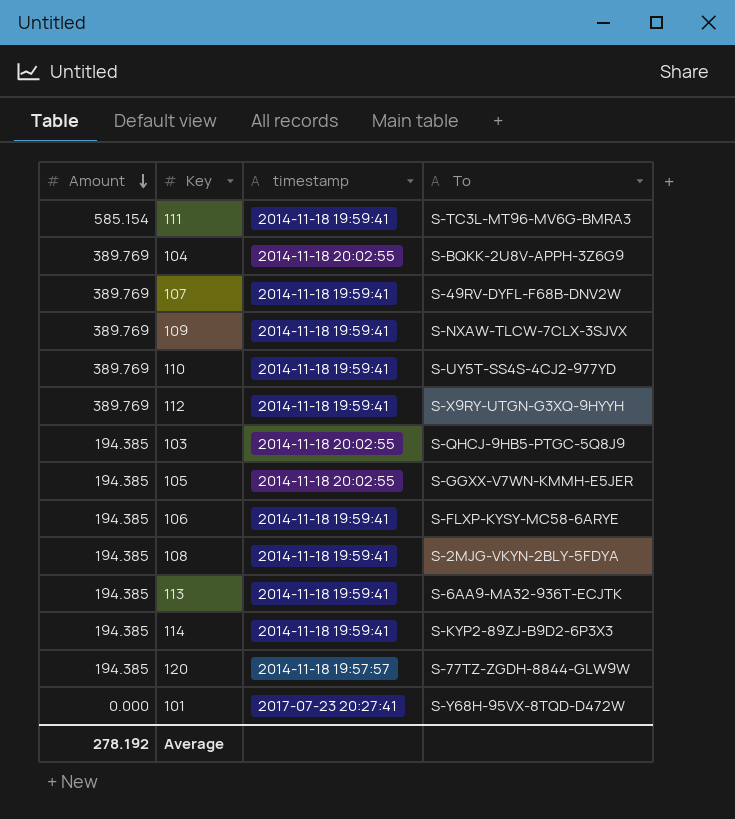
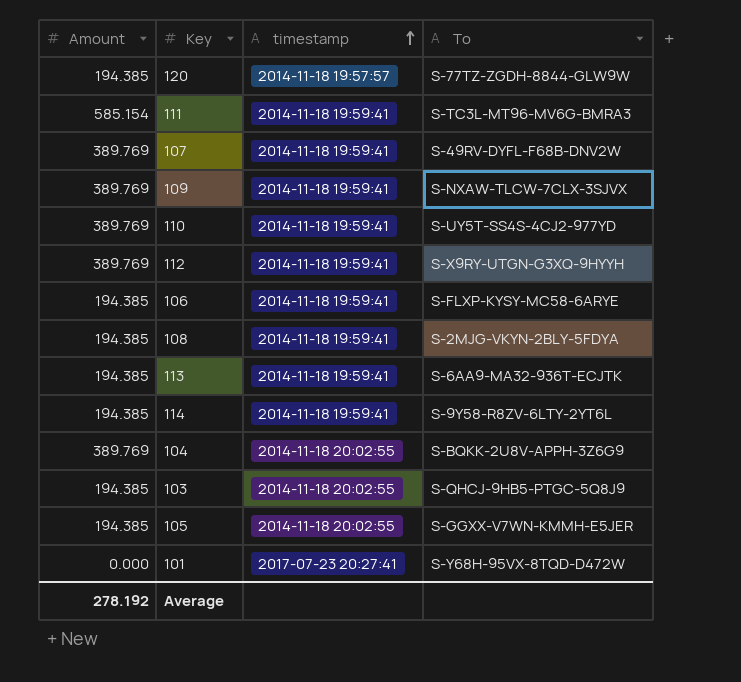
row order: Amount descending -> timestamp ascending
114 | To: S-KYP2-89ZJ-B9D2-6P3X3 -> S-9Y58-R8ZV-6LTY-2YT6L

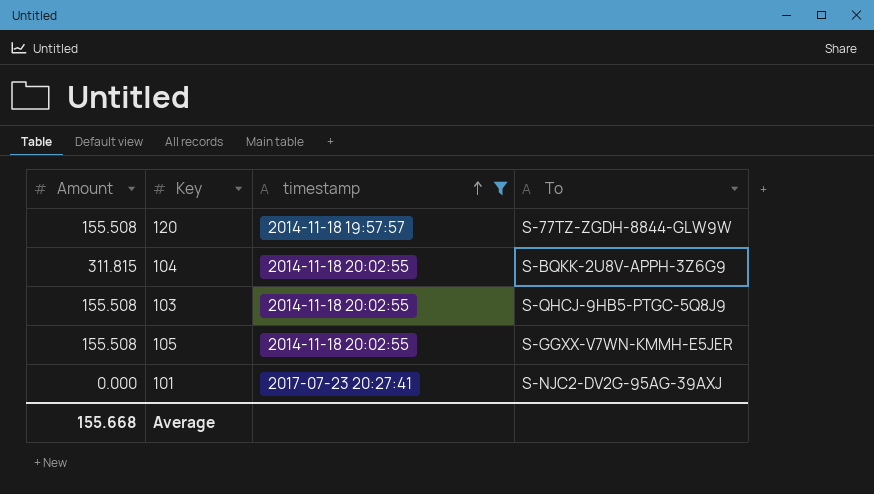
filter: none -> timestamp != 2014-11-18 19:59:41
120 | Amount: 194.385 -> 155.508
104 | Amount: 389.769 -> 311.815
103 | Amount: 194.385 -> 155.508
105 | Amount: 194.385 -> 155.508
101 | To: S-Y68H-95VX-8TQD-D472W -> S-NJC2-DV2G-95AG-39AXJ
Average | Amount: 278.192 -> 155.668

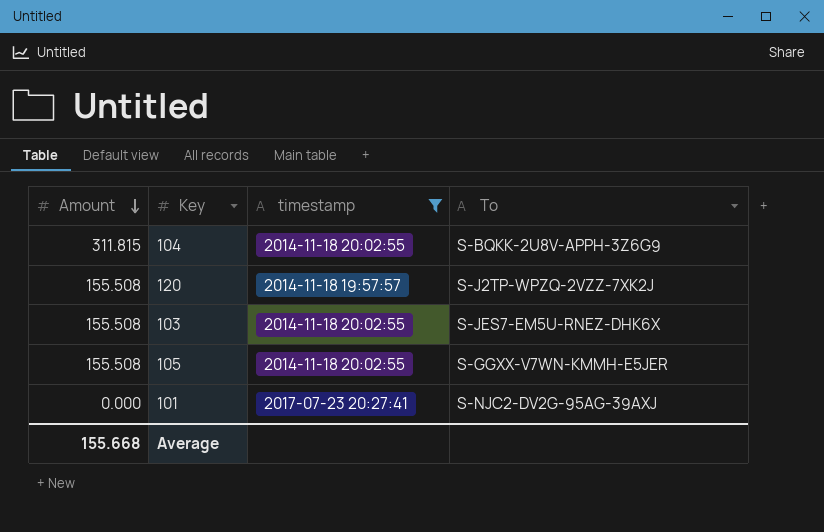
row order: timestamp ascending -> Amount descending
120 | To: S-77TZ-ZGDH-8844-GLW9W -> S-J2TP-WPZQ-2VZZ-7XK2J
103 | To: S-QHCJ-9HB5-PTGC-5Q8J9 -> S-JES7-EM5U-RNEZ-DHK6X

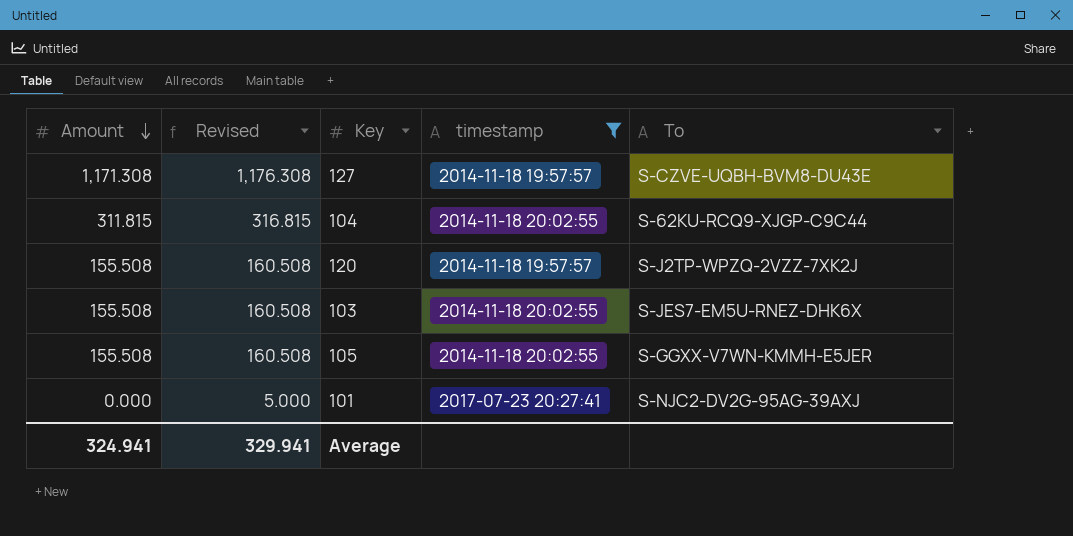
column Revised | formula: none -> [Amount] + 5
row 127: none -> 1,171.308 | 1,176.308 | 2014-11-18 19:57:57 | S-CZVE-UQBH-BVM8-DU43E
104 | To: S-BQKK-2U8V-APPH-3Z6G9 -> S-62KU-RCQ9-XJGP-C9C44
Average | Amount: 155.668 -> 324.941

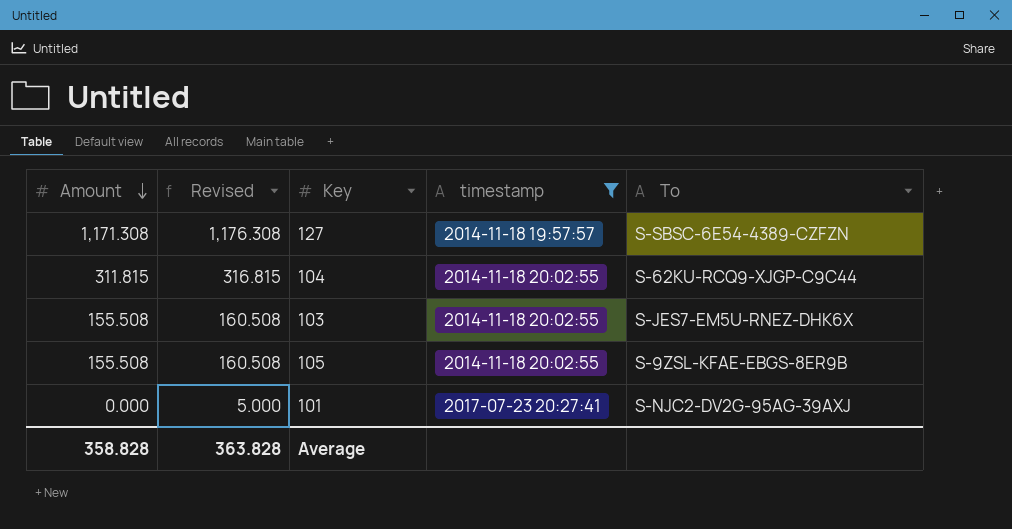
row 120: 155.508 | 160.508 | 2014-11-18 19:57:57 | S-J2TP-WPZQ-2VZZ-7XK2J -> none
127 | To: S-CZVE-UQBH-BVM8-DU43E -> S-SBSC-6E54-4389-CZFZN
105 | To: S-GGXX-V7WN-KMMH-E5JER -> S-9ZSL-KFAE-EBGS-8ER9B
Average | Amount: 324.941 -> 358.828
Average | Revised: 329.941 -> 363.828

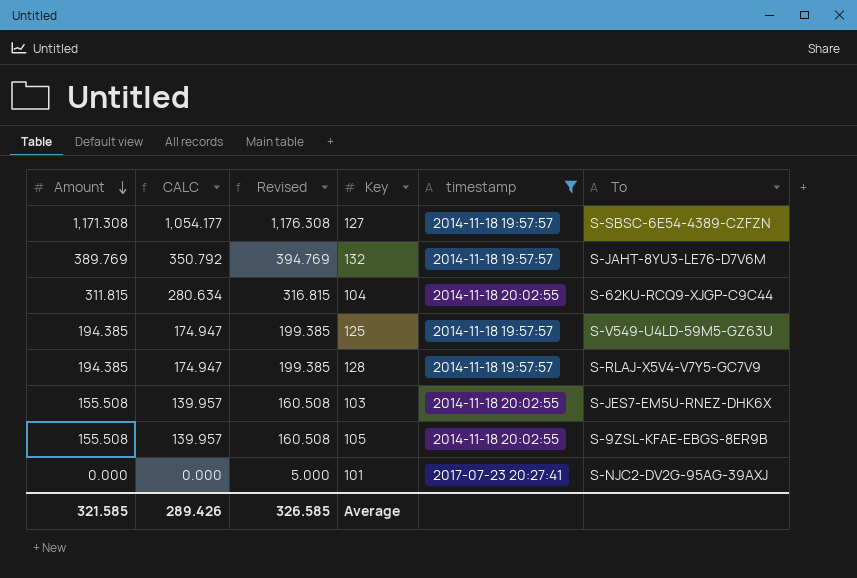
column CALC | formula: none -> [Amount] * 0.9
row 132: none -> 389.769 | 350.792 | 394.769 | 2014-11-18 19:57:57 | S-JAHT-8YU3-LE76-D7V6M
row 125: none -> 194.385 | 174.947 | 199.385 | 2014-11-18 19:57:57 | S-V549-U4LD-59M5-GZ63U
row 128: none -> 194.385 | 174.947 | 199.385 | 2014-11-18 19:57:57 | S-RLAJ-X5V4-V7Y5-GC7V9
Average | Amount: 358.828 -> 321.585
Average | Revised: 363.828 -> 326.585

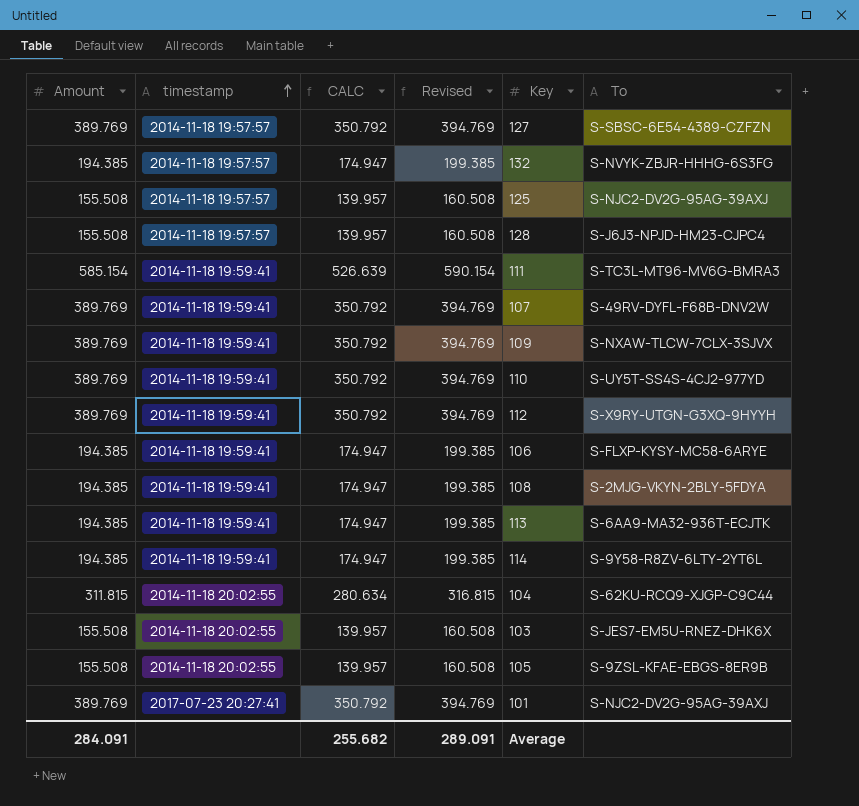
filter: timestamp != 2014-11-18 19:59:41 -> none
row order: Amount descending -> timestamp ascending
column timestamp | position: 5 -> 2
127 | Amount: 1,171.308 -> 389.769
127 | CALC: 1,054.177 -> 350.792
127 | Revised: 1,176.308 -> 394.769
132 | Amount: 389.769 -> 194.385
132 | CALC: 350.792 -> 174.947
132 | Revised: 394.769 -> 199.385
132 | To: S-JAHT-8YU3-LE76-D7V6M -> S-NVYK-ZBJR-HHHG-6S3FG
125 | Amount: 194.385 -> 155.508
125 | CALC: 174.947 -> 139.957
125 | Revised: 199.385 -> 160.508
125 | To: S-V549-U4LD-59M5-GZ63U -> S-NJC2-DV2G-95AG-39AXJ
128 | Amount: 194.385 -> 155.508
128 | CALC: 174.947 -> 139.957
128 | Revised: 199.385 -> 160.508
128 | To: S-RLAJ-X5V4-V7Y5-GC7V9 -> S-J6J3-NPJD-HM23-CJPC4
101 | Amount: 0.000 -> 389.769
101 | CALC: 0.000 -> 350.792
101 | Revised: 5.000 -> 394.769
Average | Amount: 321.585 -> 284.091
Average | CALC: 289.426 -> 255.682
Average | Revised: 326.585 -> 289.091

